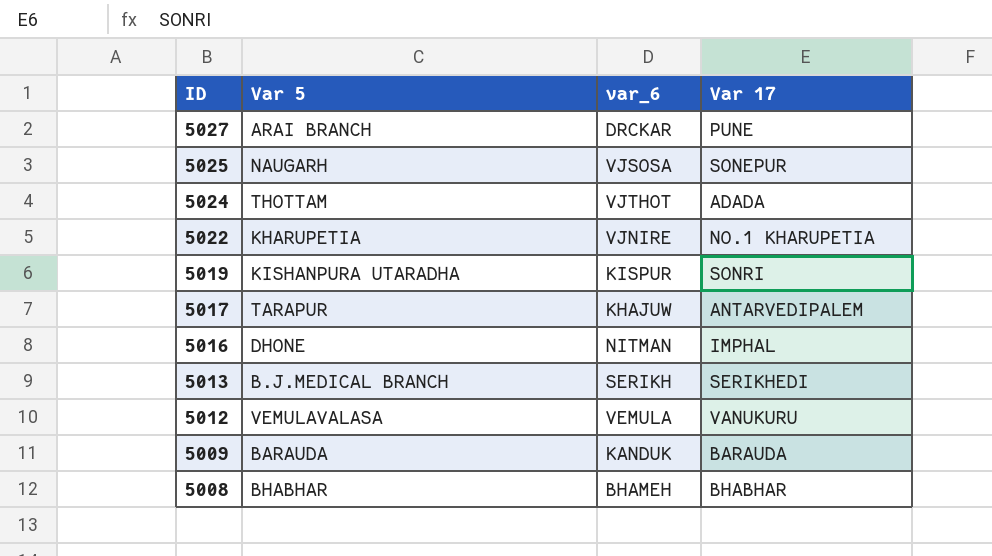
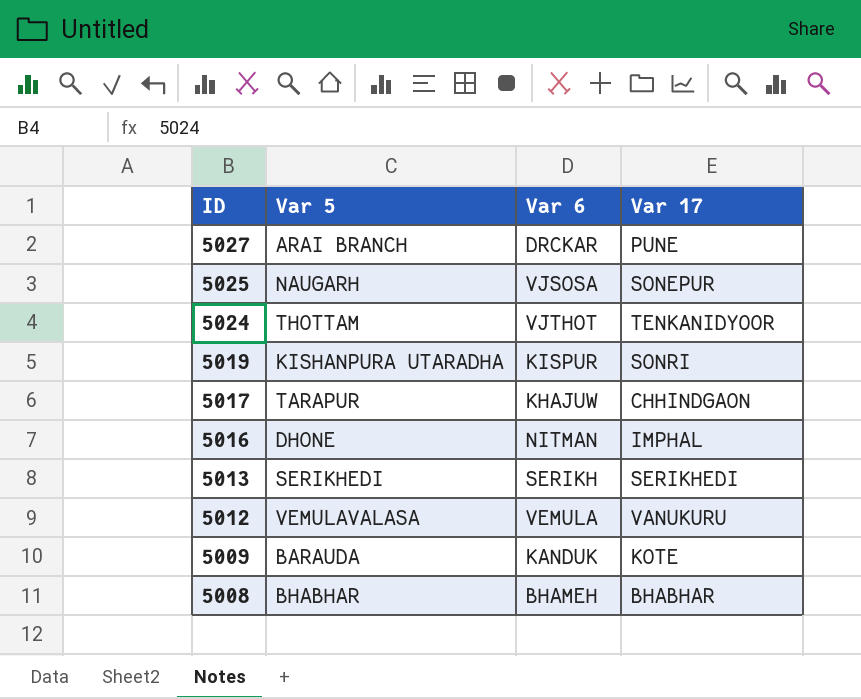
column name: var_6 -> Var 6
row 5022: KHARUPETIA | VJNIRE | NO.1 KHARUPETIA -> none
5024 | Var 17: ADADA -> TENKANIDYOOR
5017 | Var 17: ANTARVEDIPALEM -> CHHINDGAON
5013 | Var 5: B.J.MEDICAL BRANCH -> SERIKHEDI
5009 | Var 17: BARAUDA -> KOTE

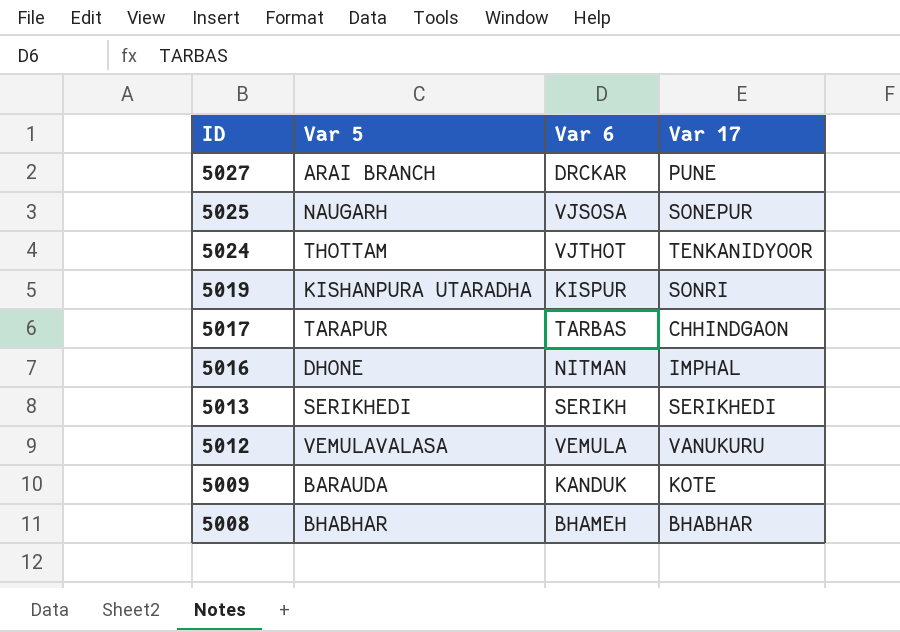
5017 | Var 6: KHAJUW -> TARBAS

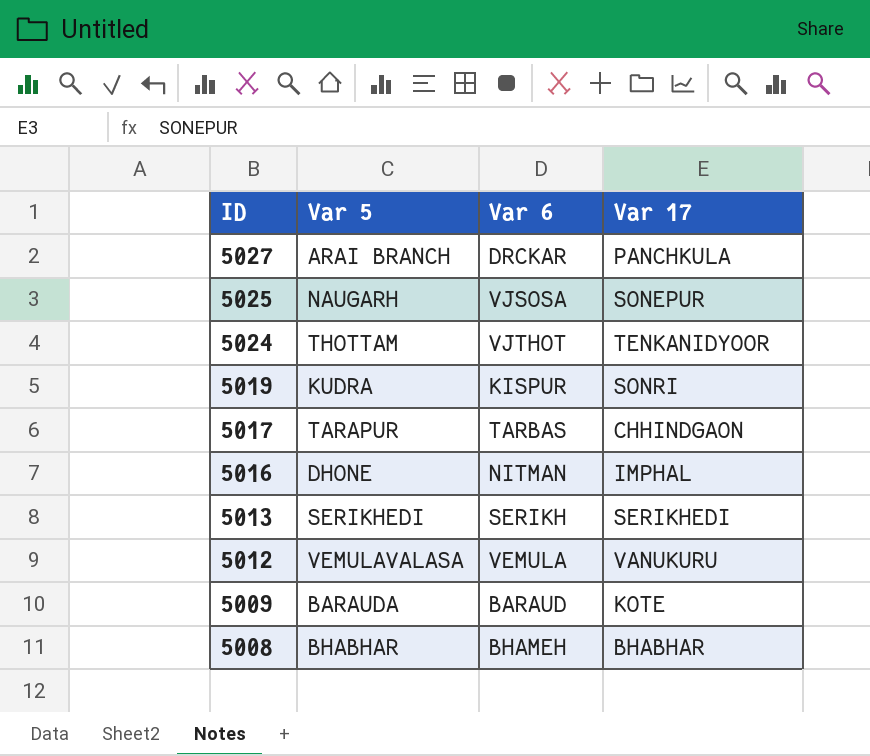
5027 | Var 17: PUNE -> PANCHKULA
5019 | Var 5: KISHANPURA UTARADHA -> KUDRA
5009 | Var 6: KANDUK -> BARAUD

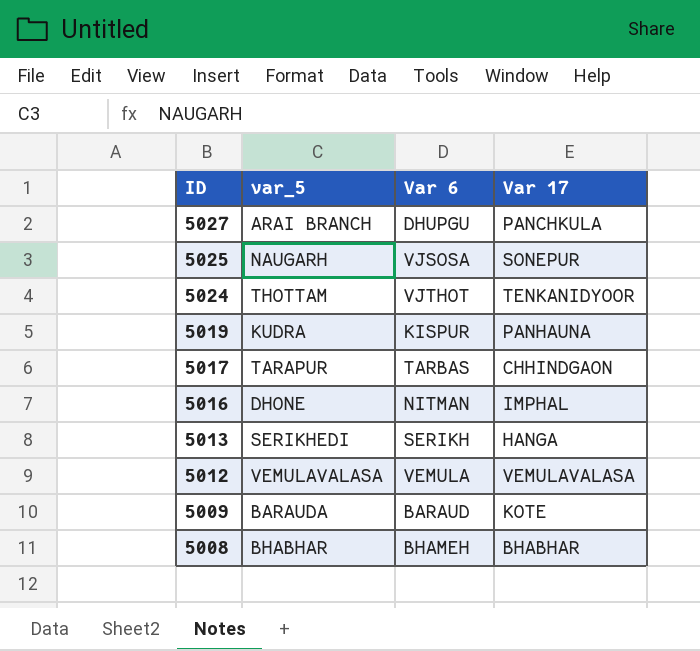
column name: Var 5 -> var_5
5027 | Var 6: DRCKAR -> DHUPGU
5019 | Var 17: SONRI -> PANHAUNA
5013 | Var 17: SERIKHEDI -> HANGA
5012 | Var 17: VANUKURU -> VEMULAVALASA

